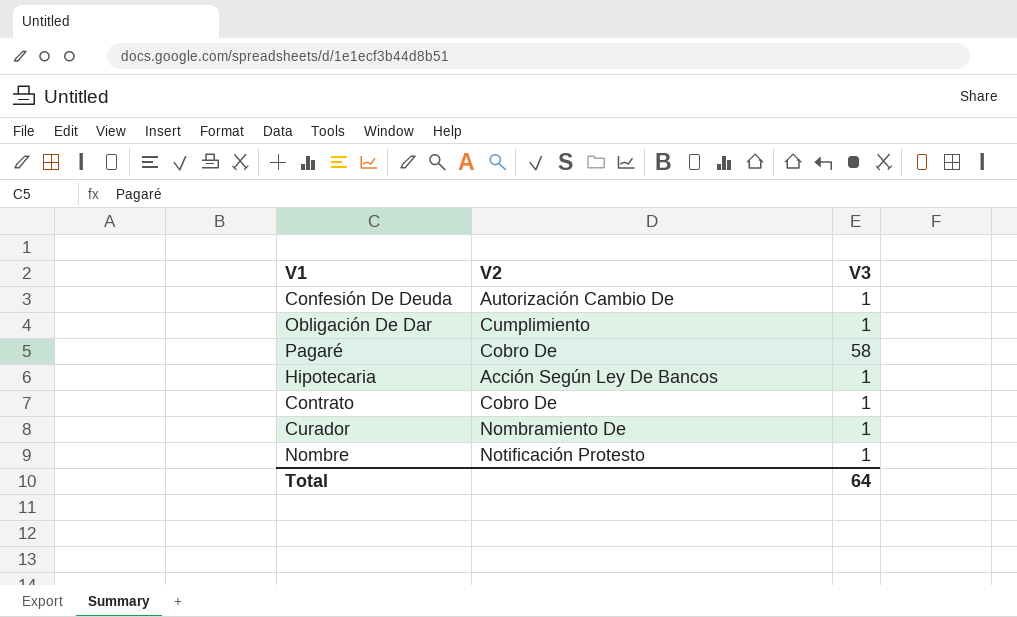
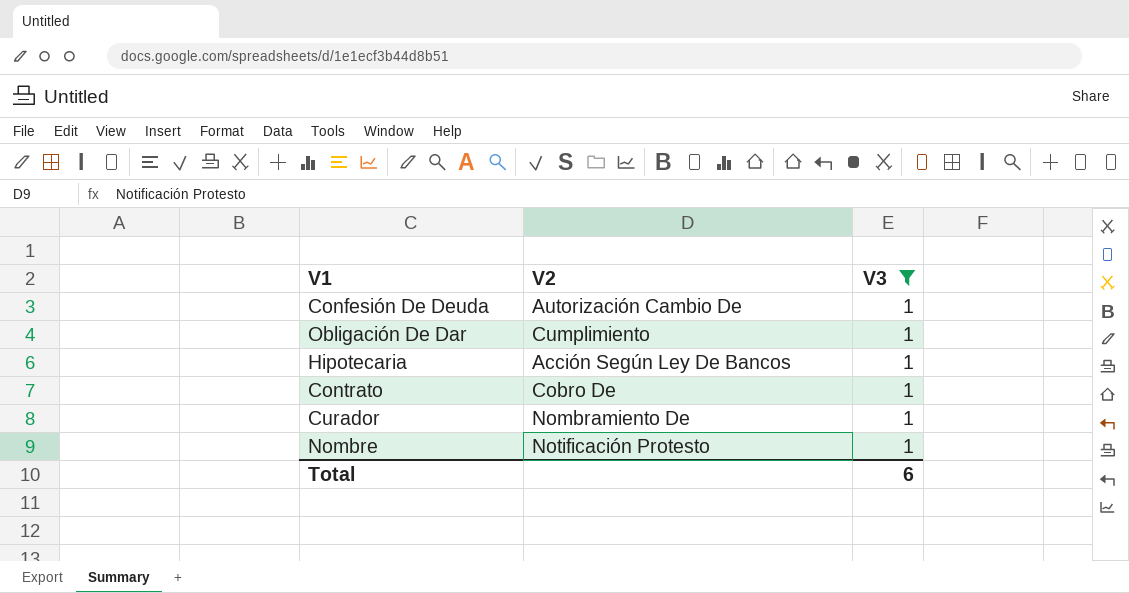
filter: none -> V3 = 1
Total | V3: 64 -> 6

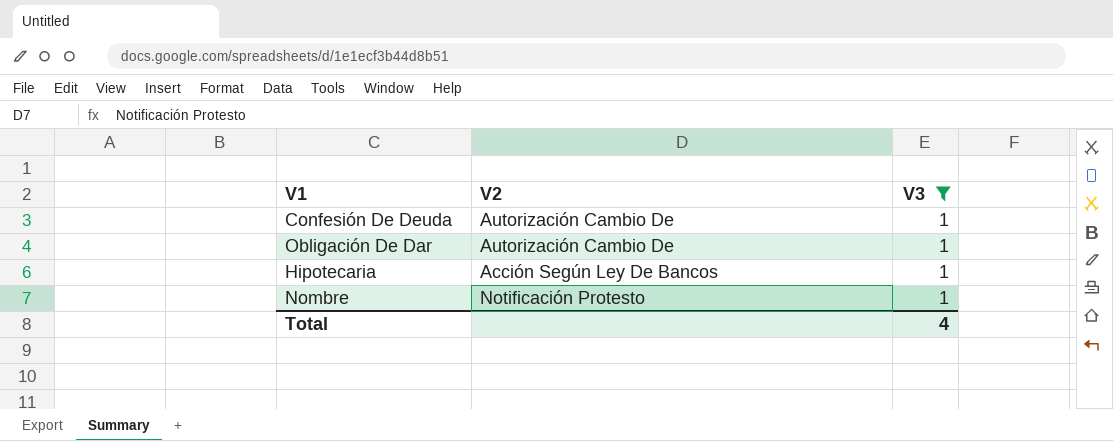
row Contrato: Cobro De | 1 -> none
row Curador: Nombramiento De | 1 -> none
Obligación De Dar | V2: Cumplimiento -> Autorización Cambio De
Total | V3: 6 -> 4

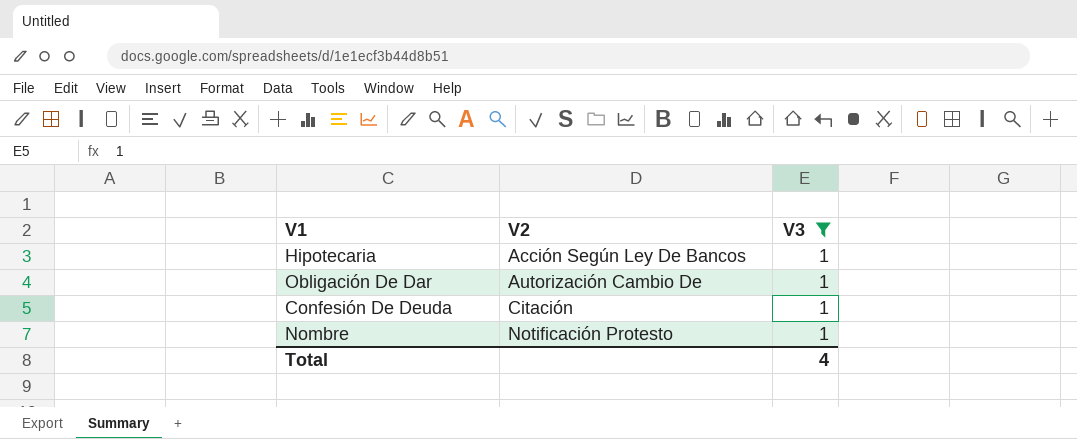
row order: none -> V2 ascending
Confesión De Deuda | V2: Autorización Cambio De -> Citación

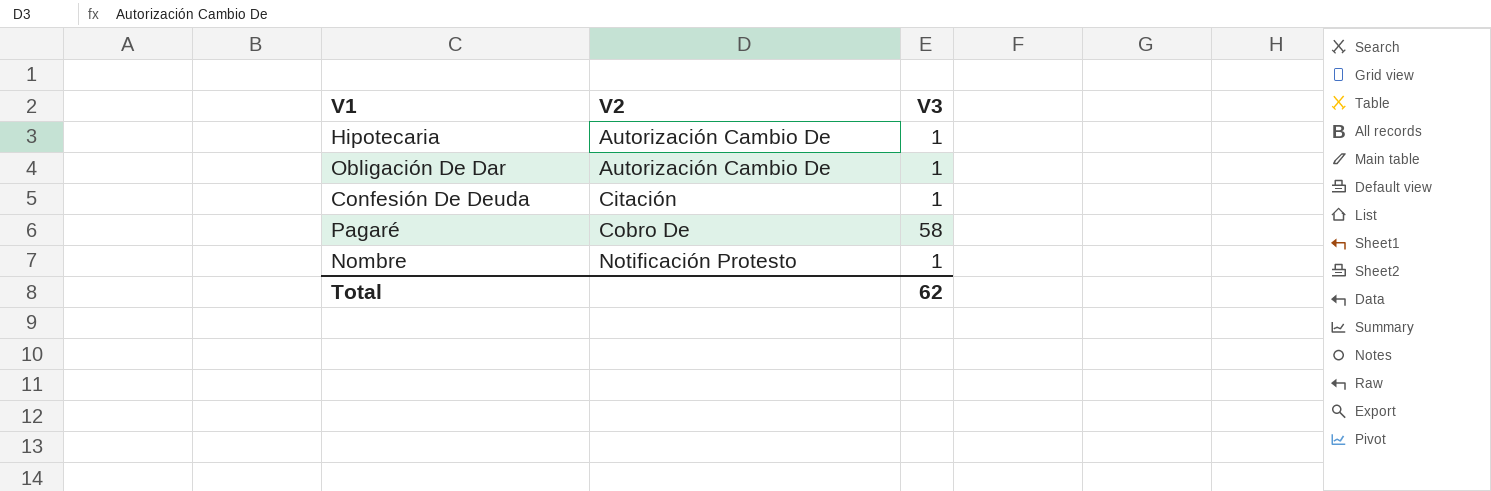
filter: V3 = 1 -> none
Hipotecaria | V2: Acción Según Ley De Bancos -> Autorización Cambio De
Total | V3: 4 -> 62

